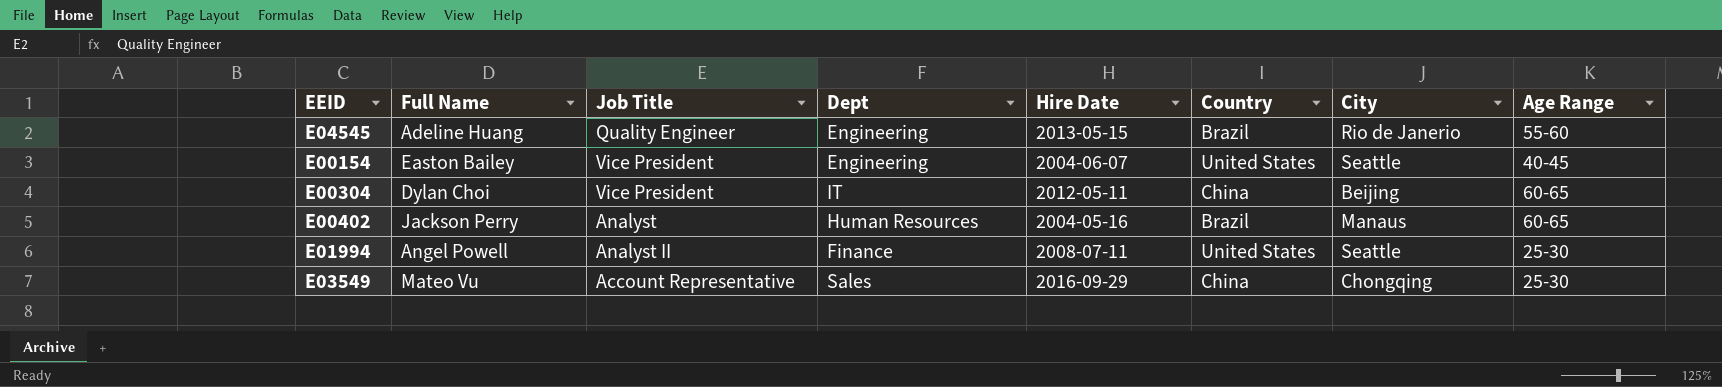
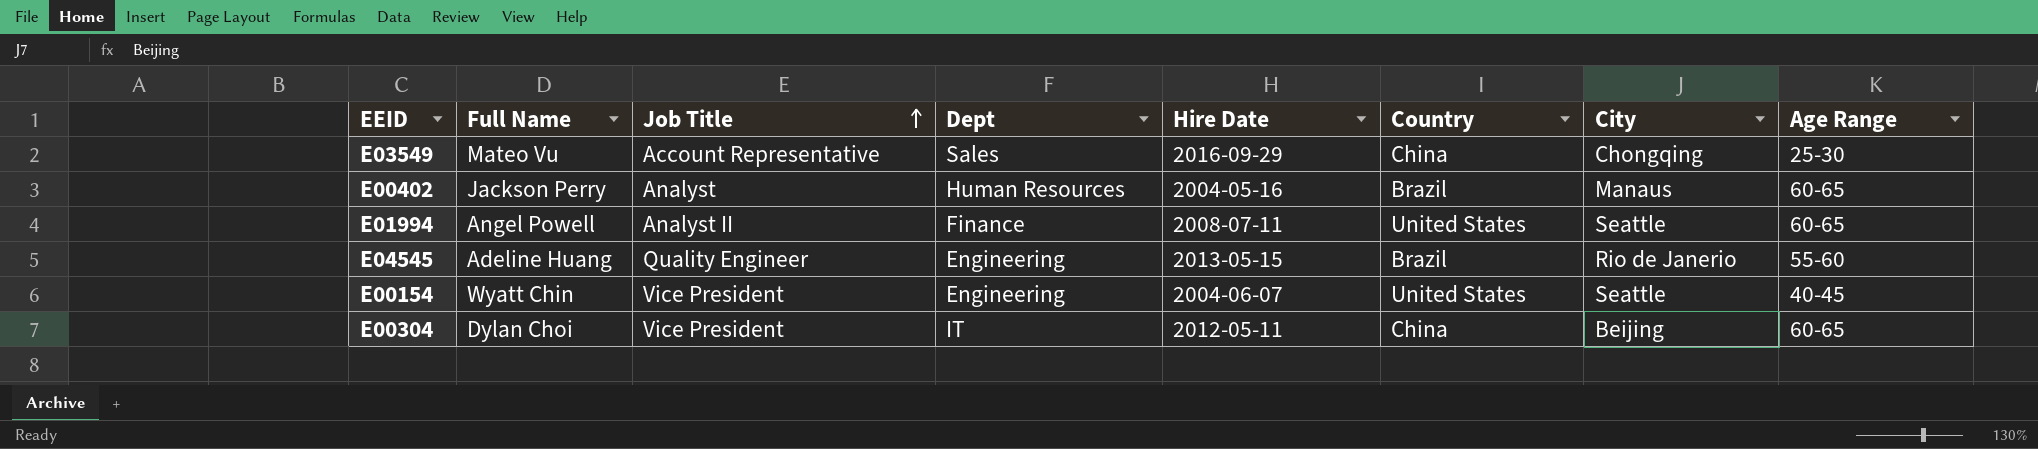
row order: none -> Job Title ascending
E01994 | Age Range: 25-30 -> 60-65
E00154 | Full Name: Easton Bailey -> Wyatt Chin

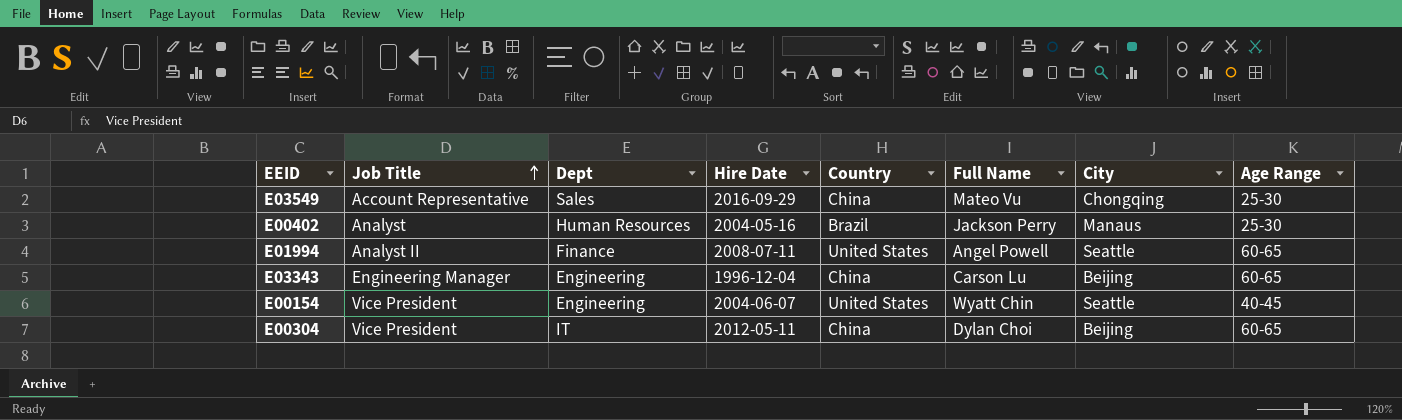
column Full Name | position: 2 -> 6
row E04545: Adeline Huang | Quality Engineer | Engineering | 2013-05-15 | Brazil | Rio de Janerio | 55-60 -> none
E00402 | Age Range: 60-65 -> 25-30
row E03343: none -> Engineering Manager | Engineering | 1996-12-04 | China | Carson Lu | Beijing | 60-65

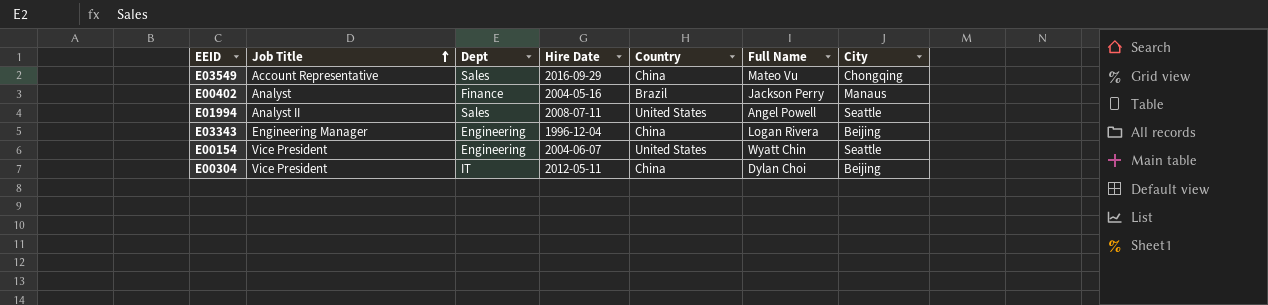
column Age Range | position: 8 -> none
E00402 | Dept: Human Resources -> Finance
E01994 | Dept: Finance -> Sales
E03343 | Full Name: Carson Lu -> Logan Rivera

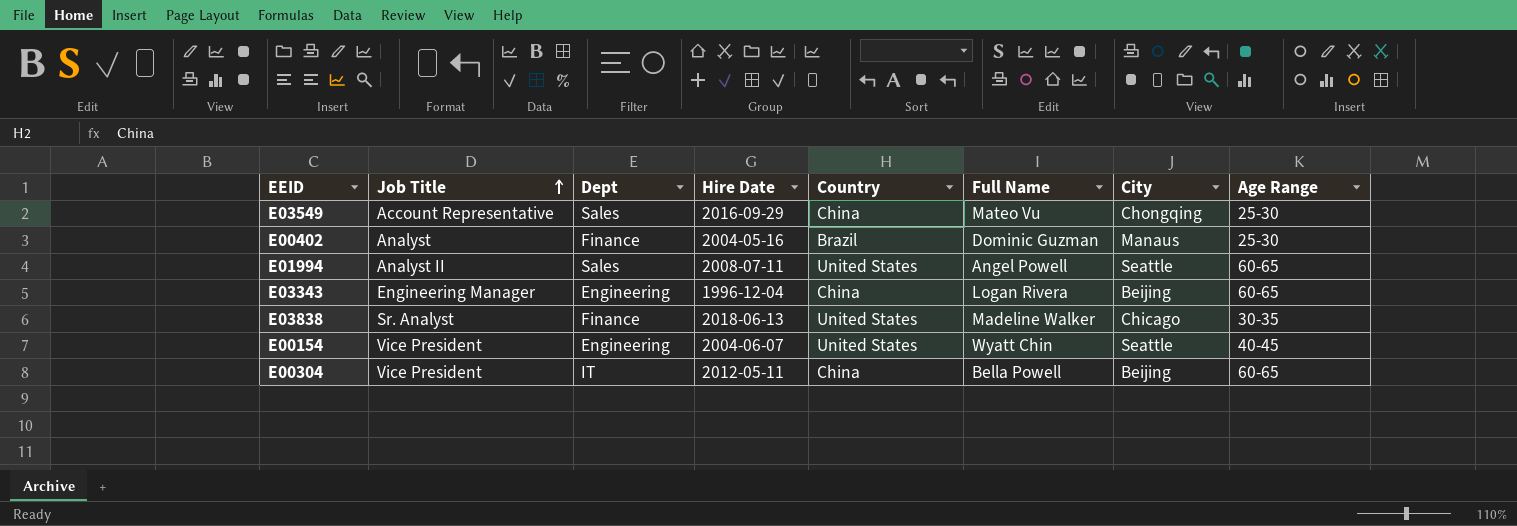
column Age Range | position: none -> 8
E00402 | Full Name: Jackson Perry -> Dominic Guzman
row E03838: none -> Sr. Analyst | Finance | 2018-06-13 | United States | Madeline Walker | Chicago | 30-35
E00304 | Full Name: Dylan Choi -> Bella Powell

